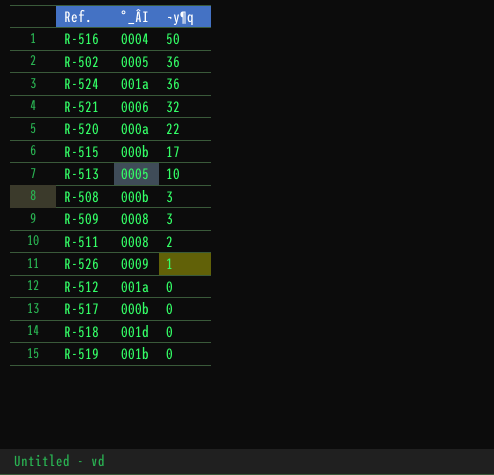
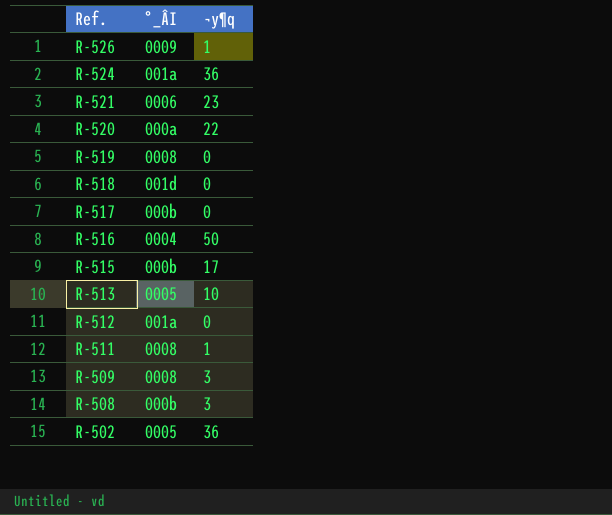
row order: ¬y¶q descending -> Ref. descending
R-521 | ¬y¶q: 32 -> 23
R-519 | °_ÂI: 001b -> 0008
R-511 | ¬y¶q: 2 -> 1

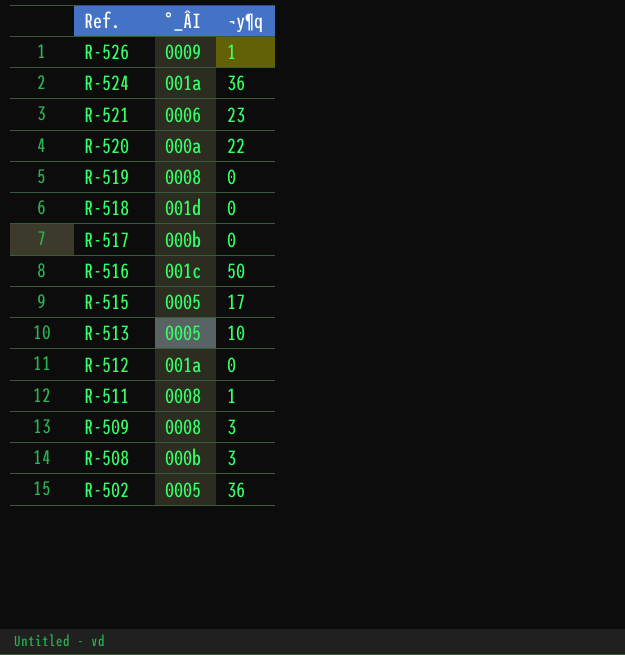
R-516 | °_ÂI: 0004 -> 001c
R-515 | °_ÂI: 000b -> 0005

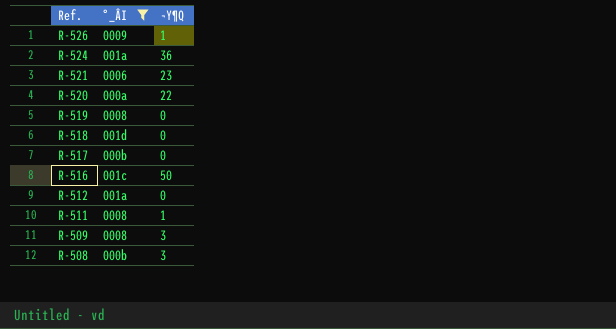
filter: none -> °_ÂI != 0005
column name: ¬y¶q -> ¬Y¶Q

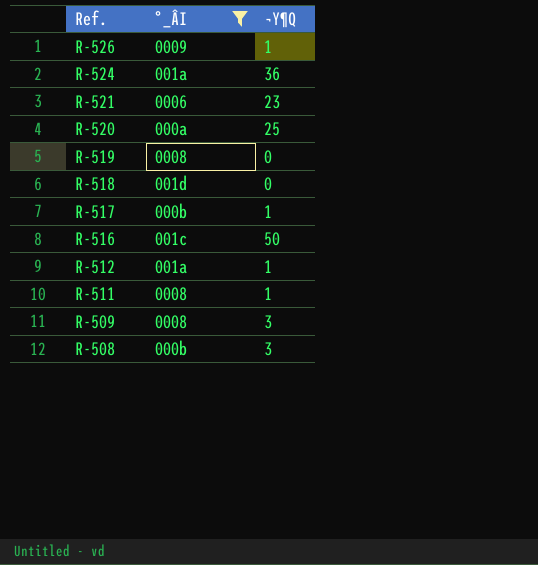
R-520 | ¬Y¶Q: 22 -> 25
R-517 | ¬Y¶Q: 0 -> 1
R-512 | ¬Y¶Q: 0 -> 1

